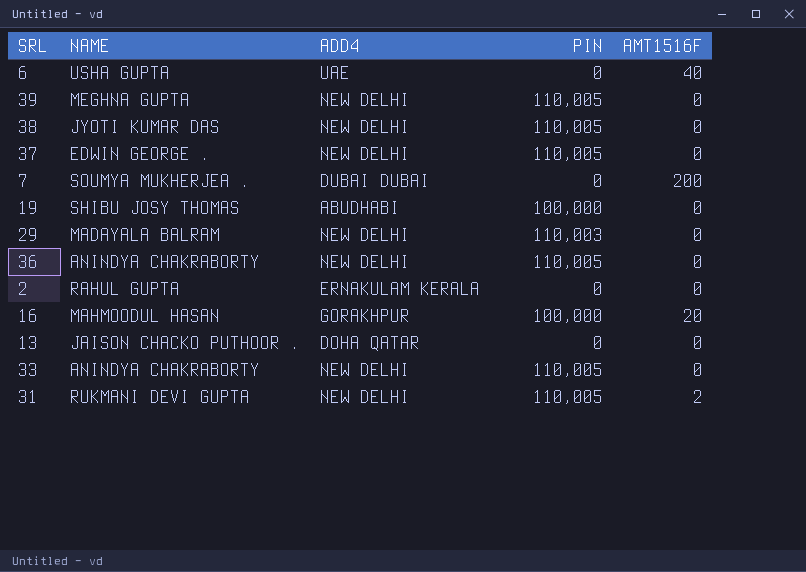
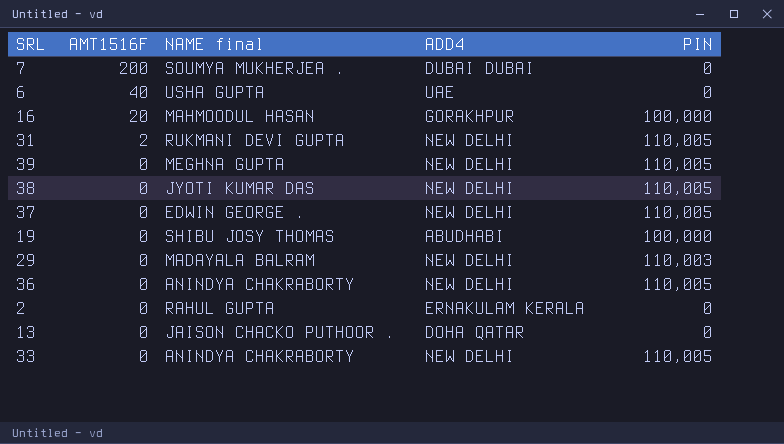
row order: none -> AMT1516F descending
column AMT1516F | position: 5 -> 2
column name: NAME -> NAME final

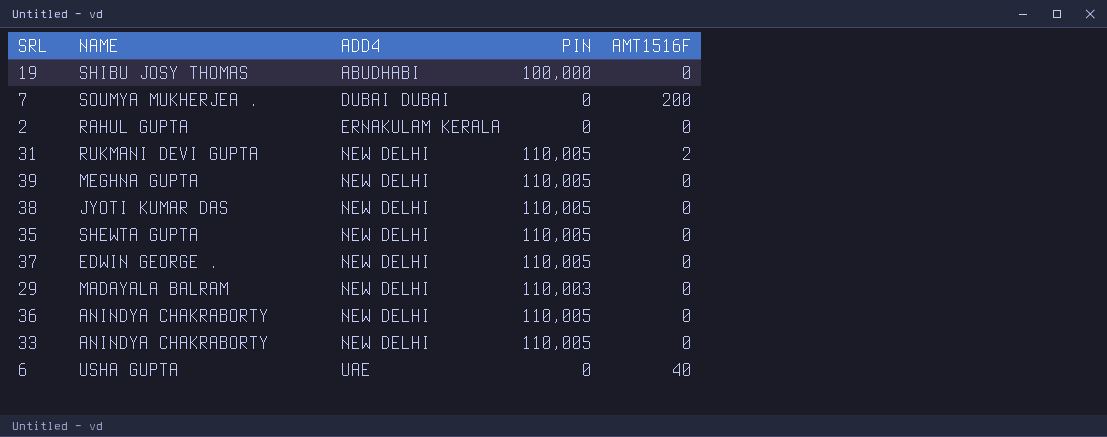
row order: AMT1516F descending -> ADD4 ascending
column name: NAME final -> NAME
column AMT1516F | position: 2 -> 5
row 16: 20 | MAHMOODUL HASAN | GORAKHPUR | 100,000 -> none
row 13: 0 | JAISON CHACKO PUTHOOR . | DOHA QATAR | 0 -> none
row 35: none -> SHEWTA GUPTA | NEW DELHI | 110,005 | 0

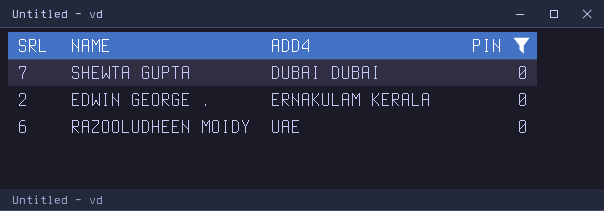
filter: none -> PIN = 0
column AMT1516F | position: 5 -> none
7 | NAME: SOUMYA MUKHERJEA . -> SHEWTA GUPTA
2 | NAME: RAHUL GUPTA -> EDWIN GEORGE .
6 | NAME: USHA GUPTA -> RAZOOLUDHEEN MOIDY

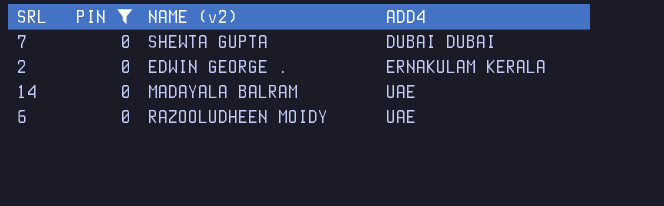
column PIN | position: 4 -> 2
column name: NAME -> NAME (v2)
row 14: none -> 0 | MADAYALA BALRAM | UAE

